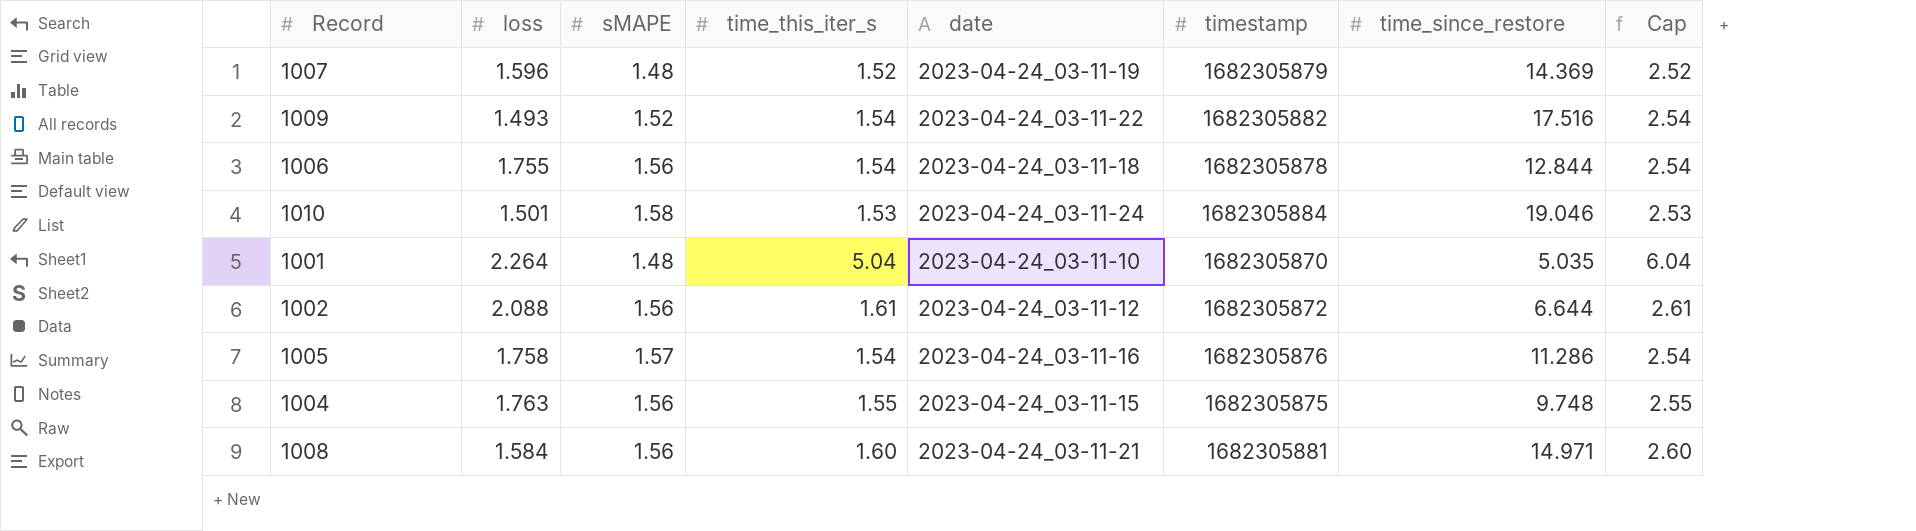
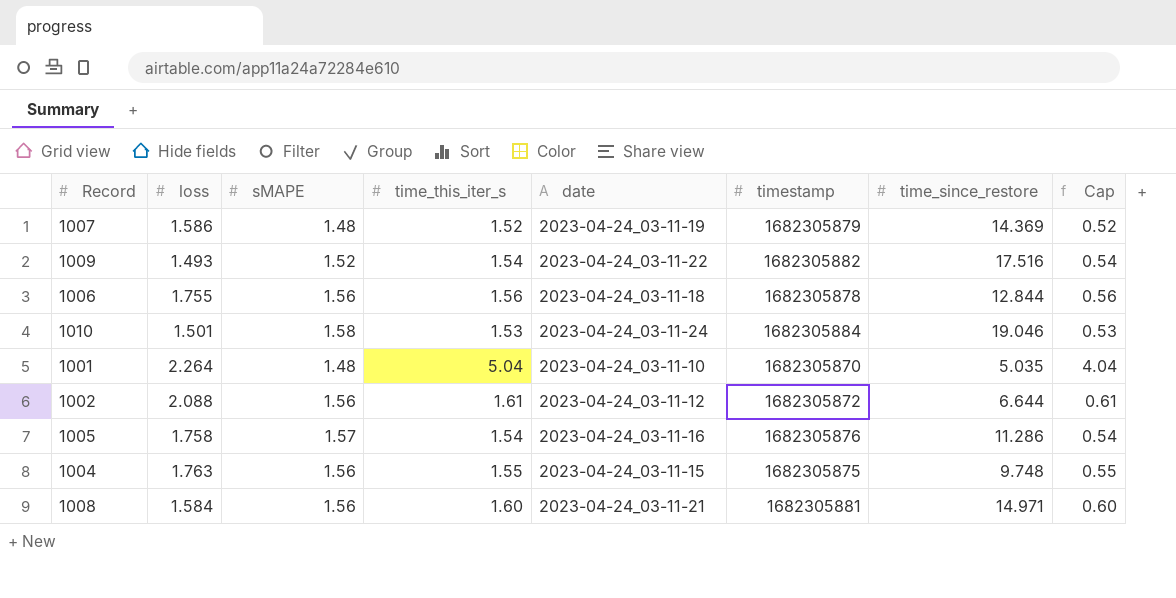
column Cap | formula: [time_this_iter_s] + 1 -> [time_this_iter_s] - 1
1007 | loss: 1.596 -> 1.586
1006 | time_this_iter_s: 1.54 -> 1.56

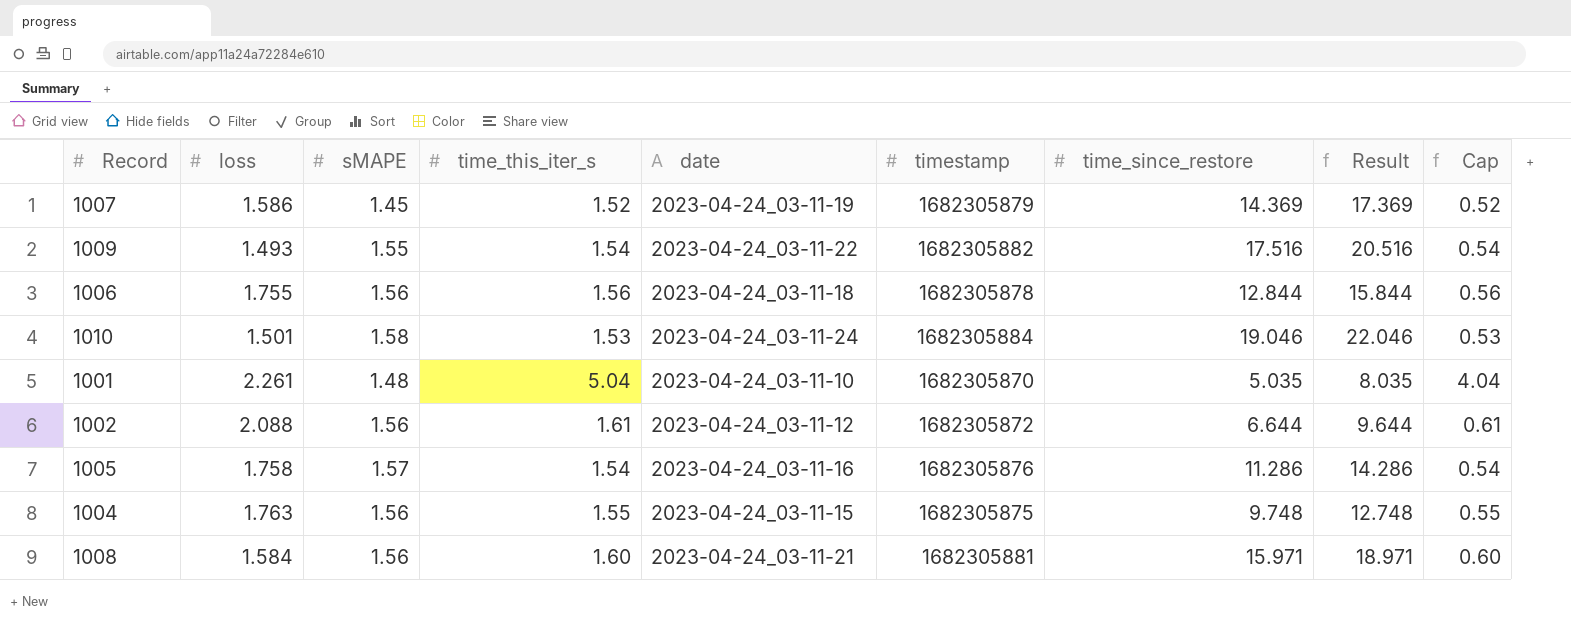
column Result | formula: none -> [time_since_restore] + 3
1007 | sMAPE: 1.48 -> 1.45
1009 | sMAPE: 1.52 -> 1.55
1001 | loss: 2.264 -> 2.261
1008 | time_since_restore: 14.971 -> 15.971

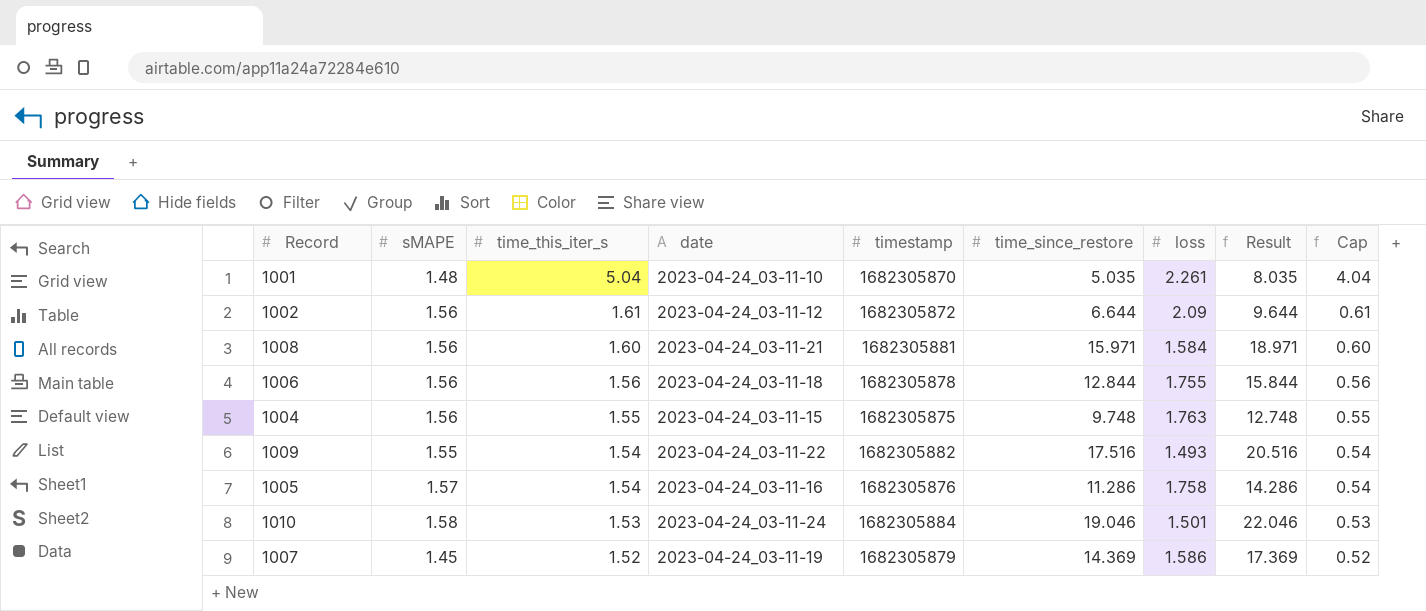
row order: none -> time_this_iter_s descending
column loss | position: 2 -> 7
1002 | loss: 2.088 -> 2.09

